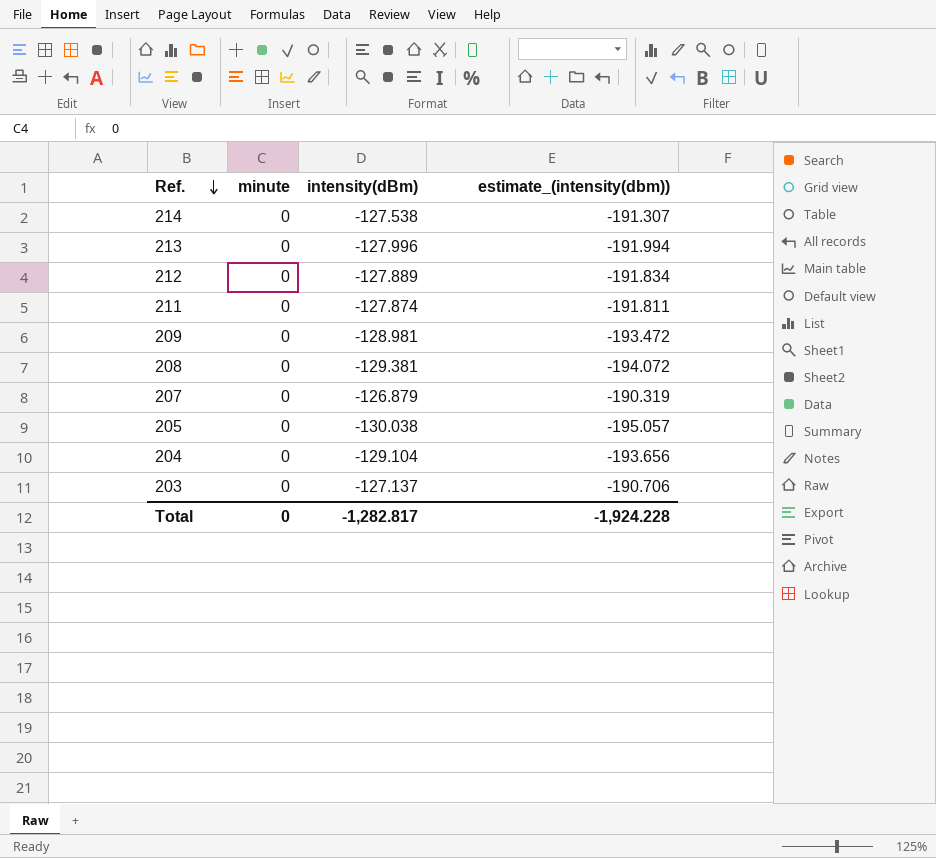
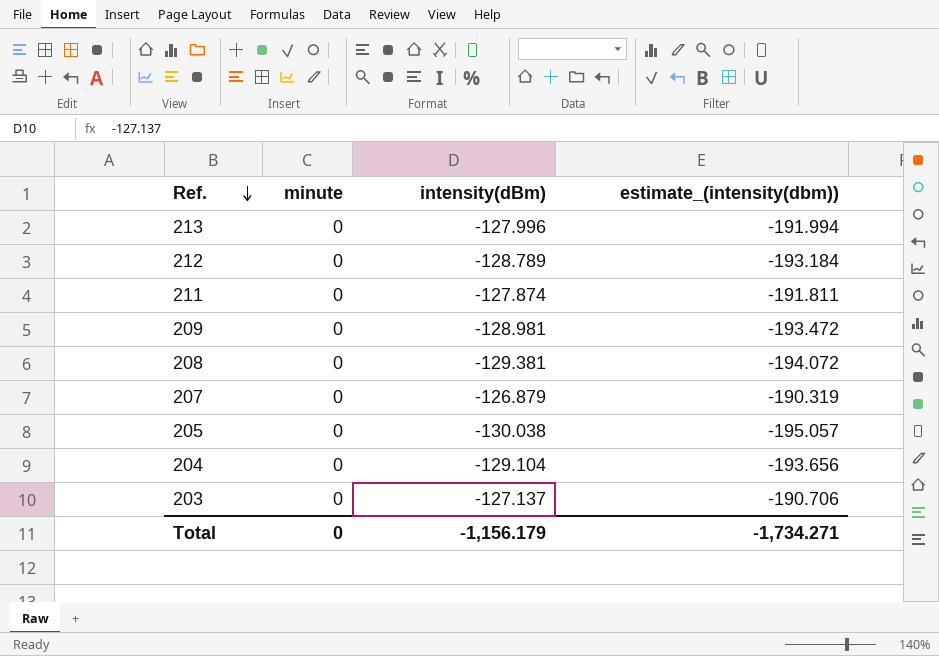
row 214: 0 | -127.538 | -191.307 -> none
212 | intensity(dBm): -127.889 -> -128.789
212 | estimate_(intensity(dbm)): -191.834 -> -193.184
Total | intensity(dBm): -1,282.817 -> -1,156.179
Total | estimate_(intensity(dbm)): -1,924.228 -> -1,734.271

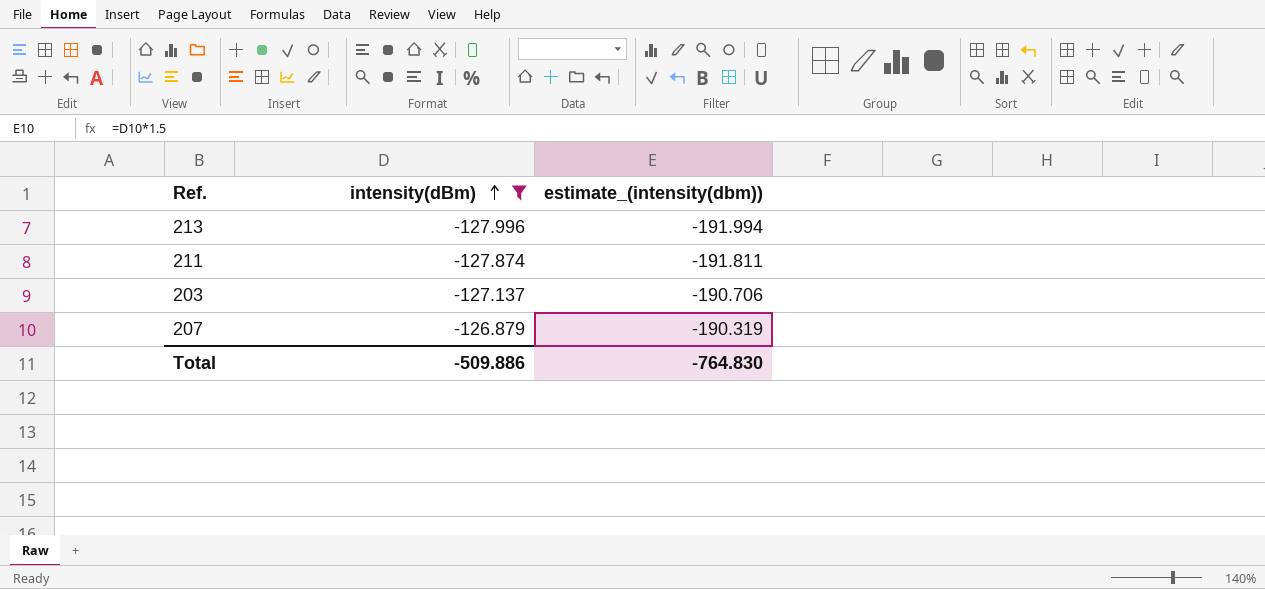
filter: none -> intensity(dBm) >= -127.996
row order: Ref. descending -> intensity(dBm) ascending
column minute | position: 2 -> none
Total | intensity(dBm): -1,156.179 -> -509.886
Total | estimate_(intensity(dbm)): -1,734.271 -> -764.830

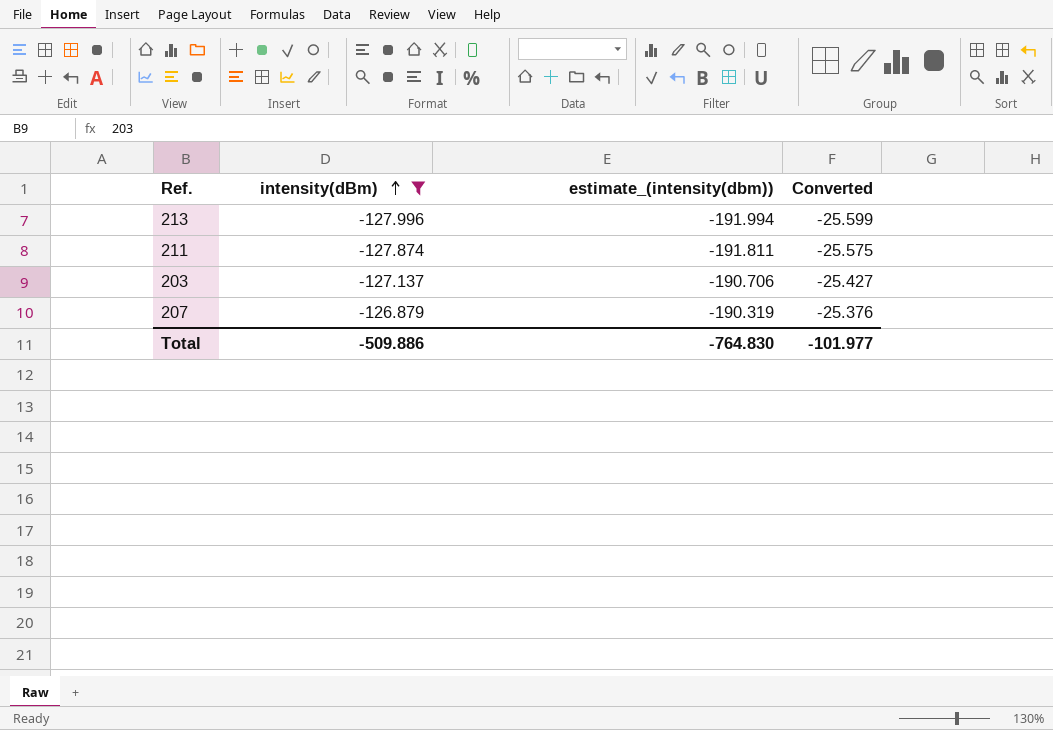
column Converted | formula: none -> [intensity(dBm)] * 0.2

